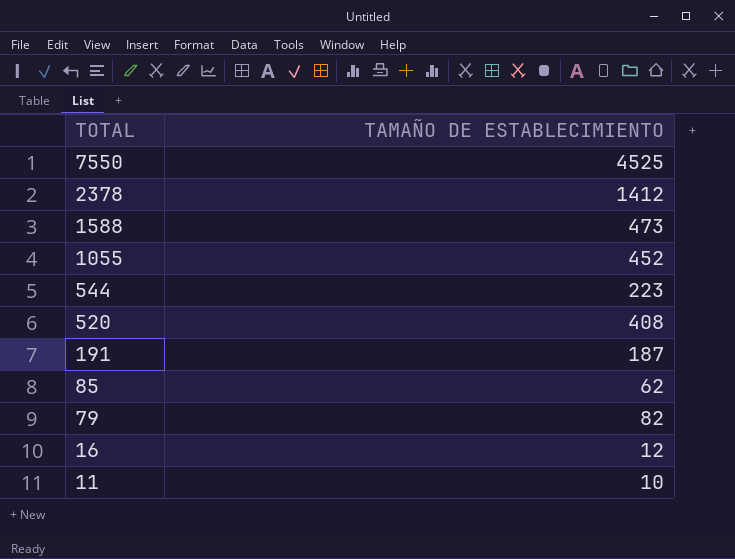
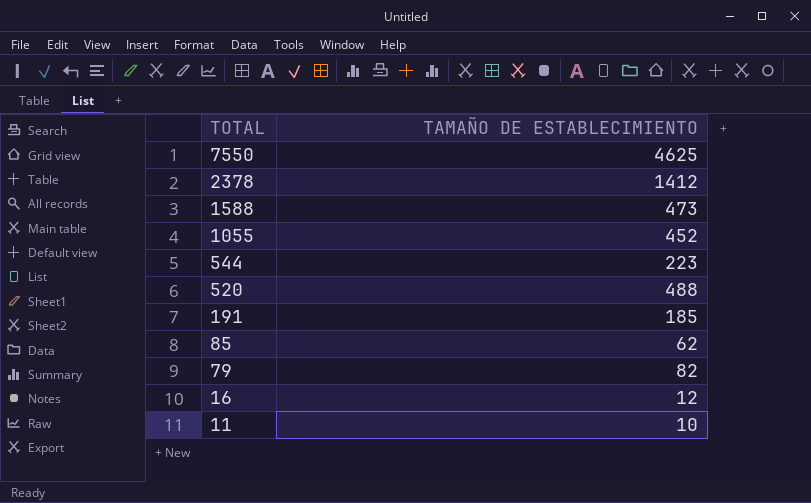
7550 | TAMAÑO DE ESTABLECIMIENTO: 4525 -> 4625
520 | TAMAÑO DE ESTABLECIMIENTO: 408 -> 488
191 | TAMAÑO DE ESTABLECIMIENTO: 187 -> 185

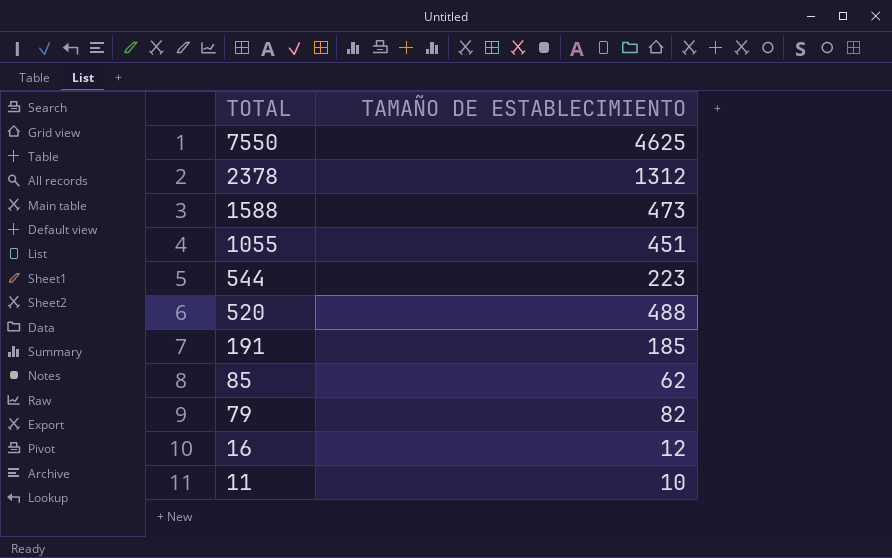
2378 | TAMAÑO DE ESTABLECIMIENTO: 1412 -> 1312
1055 | TAMAÑO DE ESTABLECIMIENTO: 452 -> 451

